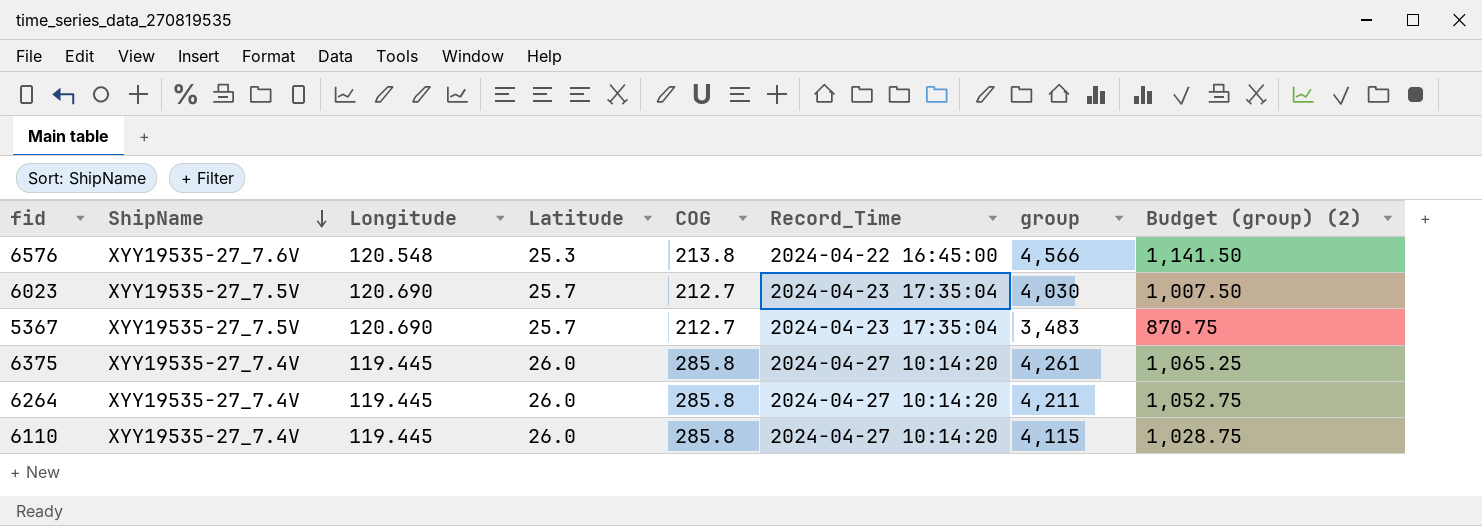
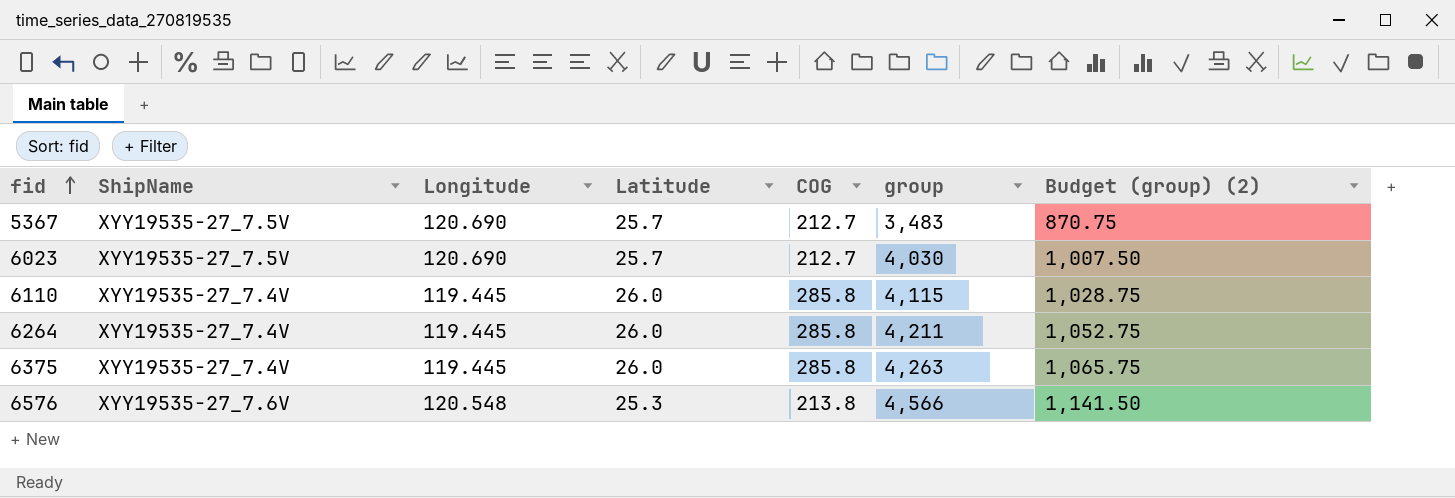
row order: ShipName descending -> fid ascending
column Record_Time | position: 6 -> none
6375 | group: 4,261 -> 4,263
6375 | Budget (group) (2): 1,065.25 -> 1,065.75

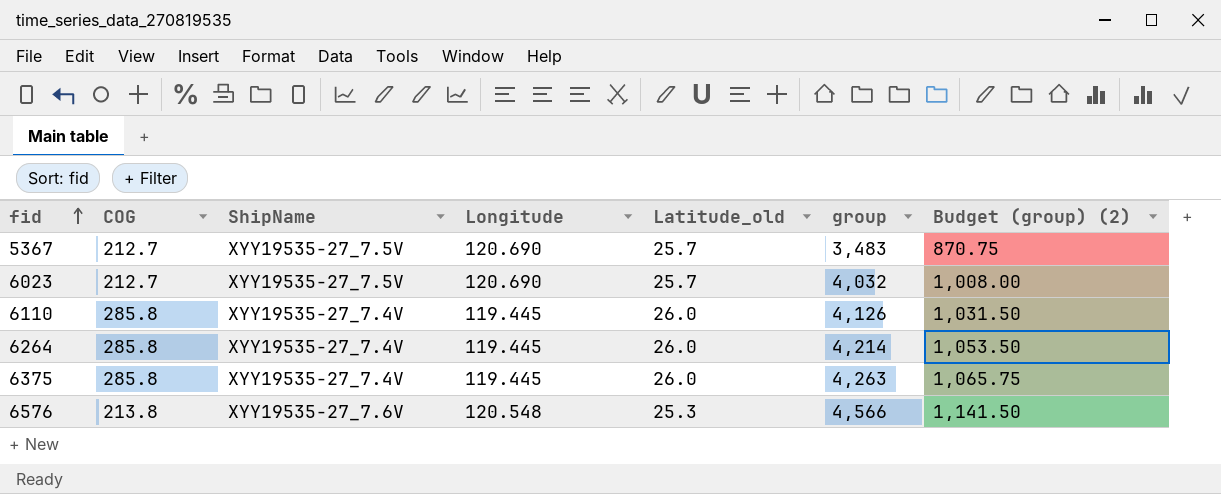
column COG | position: 5 -> 2
column name: Latitude -> Latitude_old
6023 | group: 4,030 -> 4,032
6023 | Budget (group) (2): 1,007.50 -> 1,008.00
6110 | group: 4,115 -> 4,126
6110 | Budget (group) (2): 1,028.75 -> 1,031.50
6264 | group: 4,211 -> 4,214
6264 | Budget (group) (2): 1,052.75 -> 1,053.50

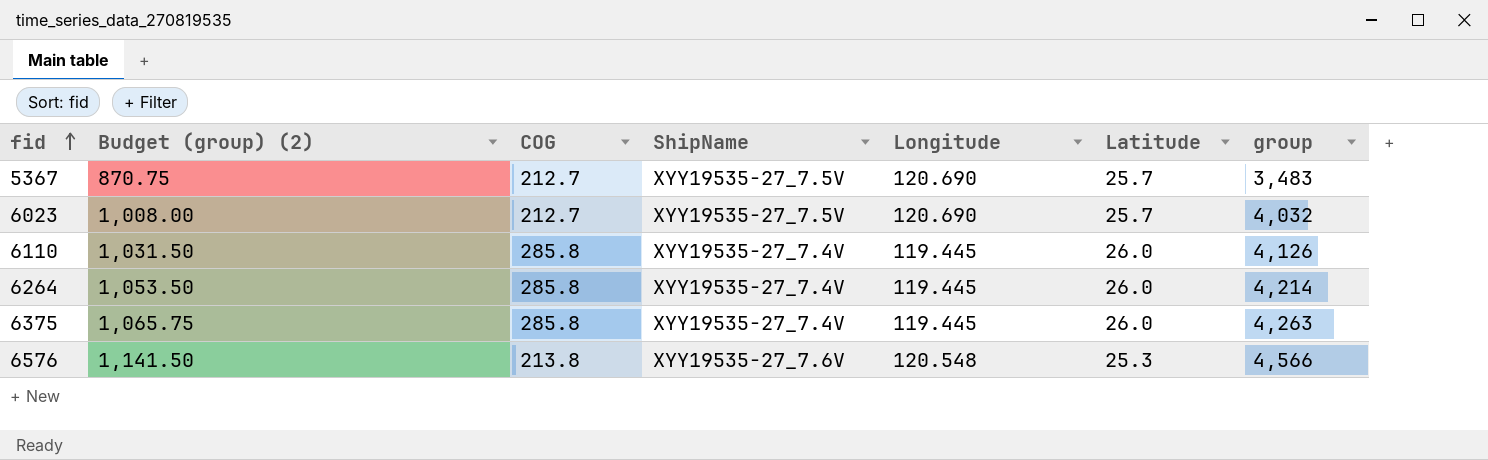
column Budget (group) (2) | position: 7 -> 2
column name: Latitude_old -> Latitude

